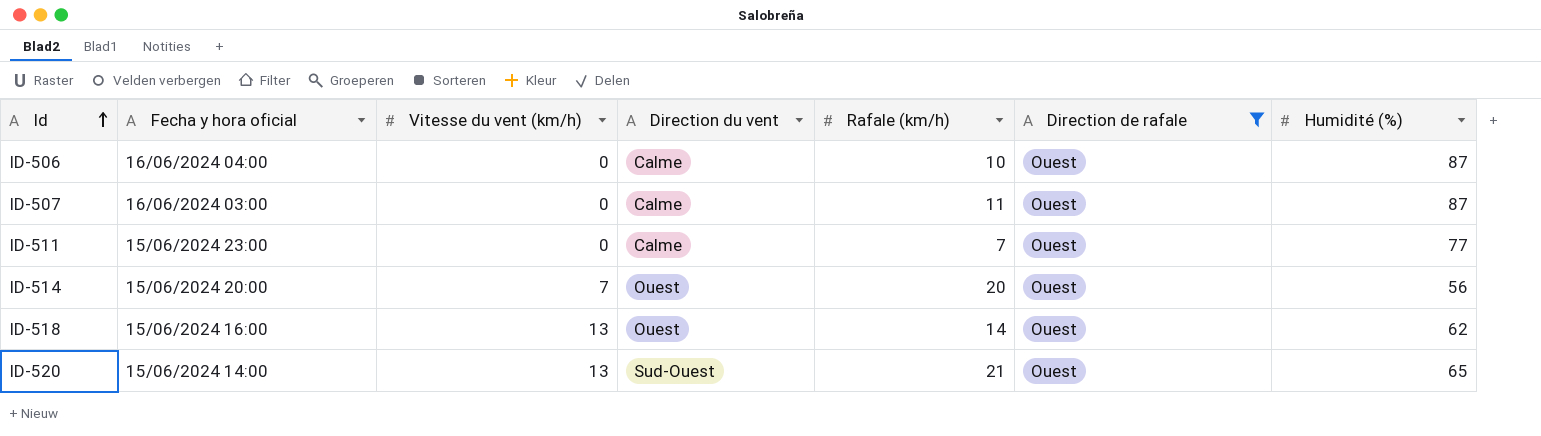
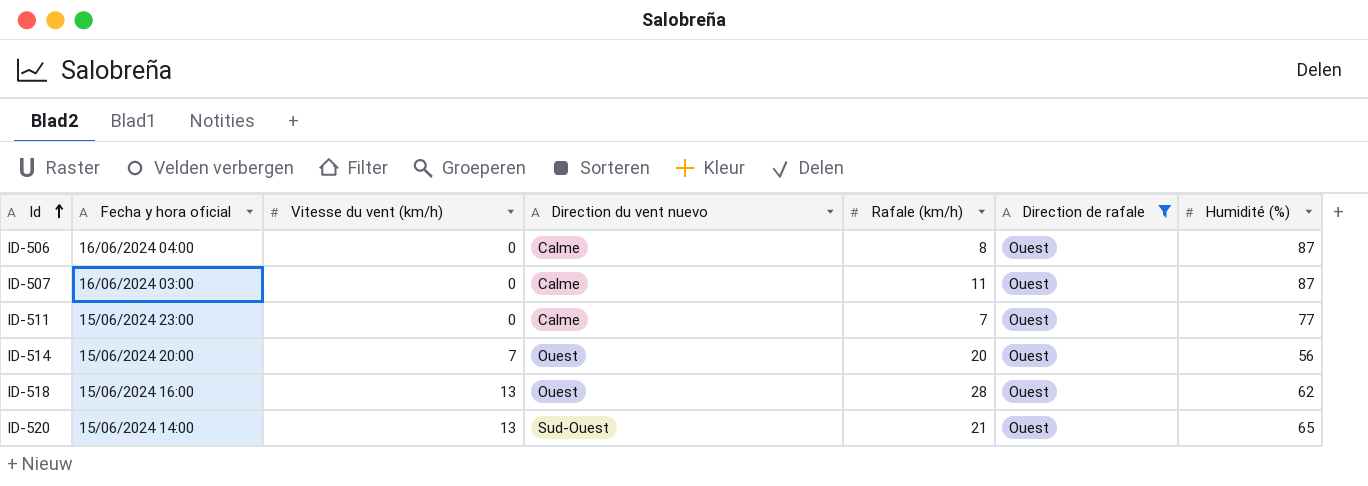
column name: Direction du vent -> Direction du vent nuevo
ID-506 | Rafale (km/h): 10 -> 8
ID-518 | Rafale (km/h): 14 -> 28

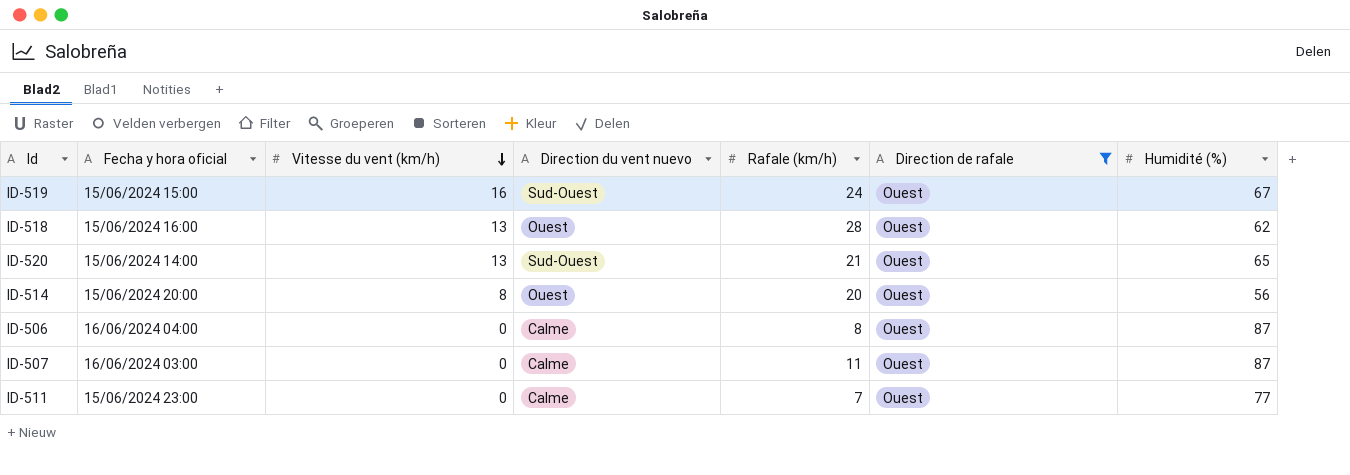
row order: Id ascending -> Vitesse du vent (km/h) descending
row ID-519: none -> 15/06/2024 15:00 | 16 | Sud-Ouest | 24 | Ouest | 67
ID-514 | Vitesse du vent (km/h): 7 -> 8

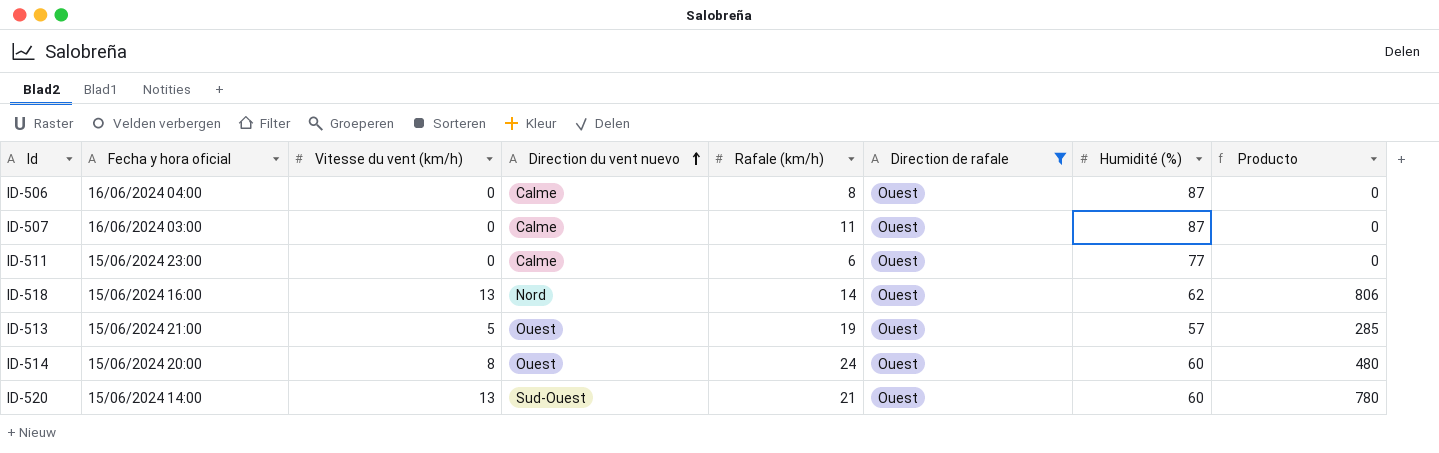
row order: Vitesse du vent (km/h) descending -> Direction du vent nuevo ascending
column Producto | formula: none -> [Vitesse du vent (km/h)] * [Humidité (%)]
row ID-519: 15/06/2024 15:00 | 16 | Sud-Ouest | 24 | Ouest | 67 -> none
ID-511 | Rafale (km/h): 7 -> 6
ID-518 | Direction du vent nuevo: Ouest -> Nord
ID-518 | Rafale (km/h): 28 -> 14
row ID-513: none -> 15/06/2024 21:00 | 5 | Ouest | 19 | Ouest | 57 | 285
ID-514 | Rafale (km/h): 20 -> 24
ID-514 | Humidité (%): 56 -> 60
ID-520 | Humidité (%): 65 -> 60

